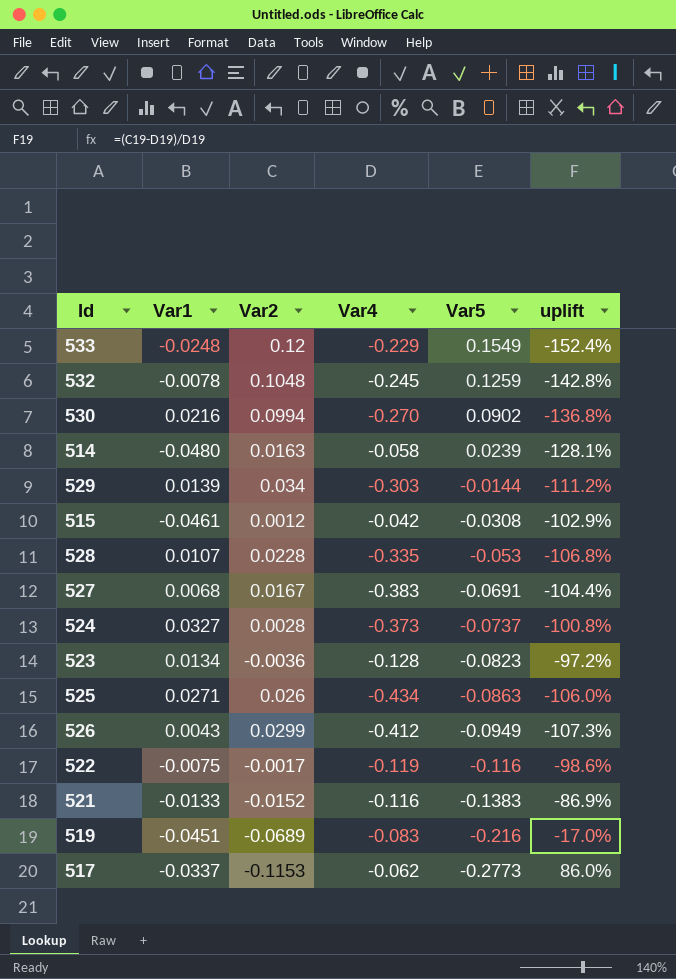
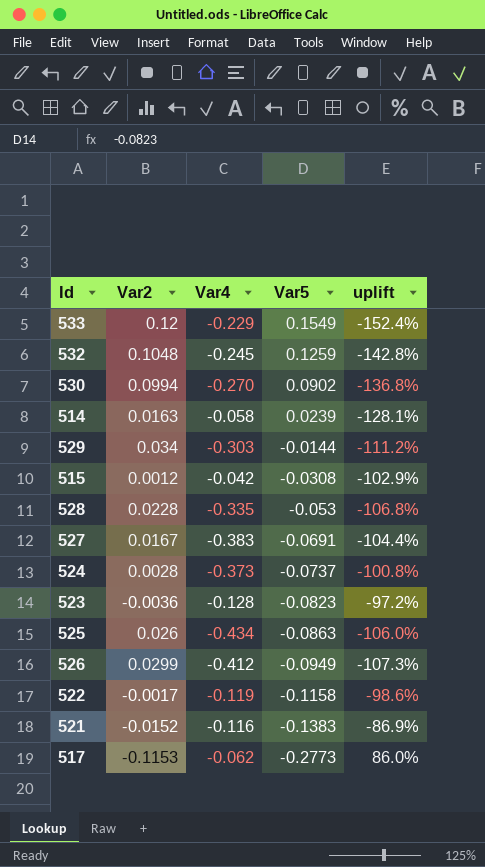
column Var1 | position: 2 -> none
row 519: -0.0451 | -0.0689 | -0.083 | -0.216 | -17.0% -> none
522 | Var5: -0.116 -> -0.1158

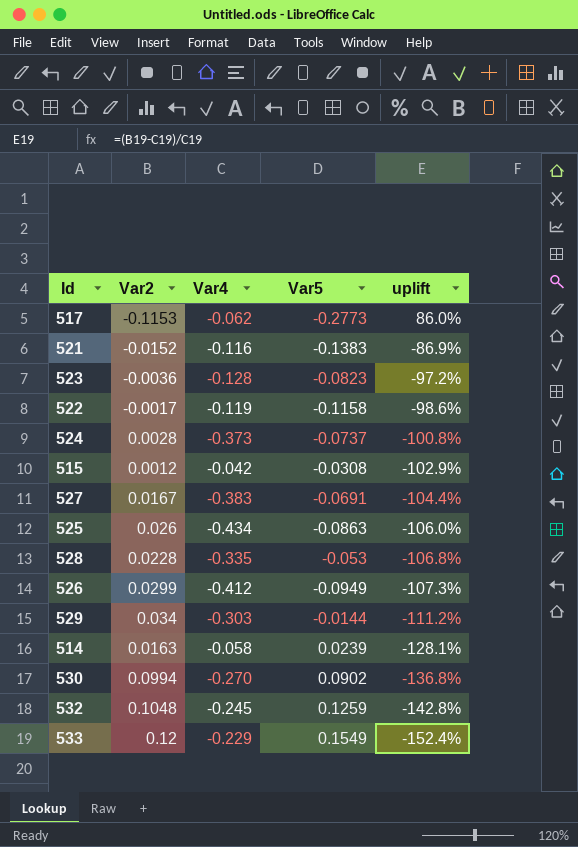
row order: Var5 descending -> uplift descending

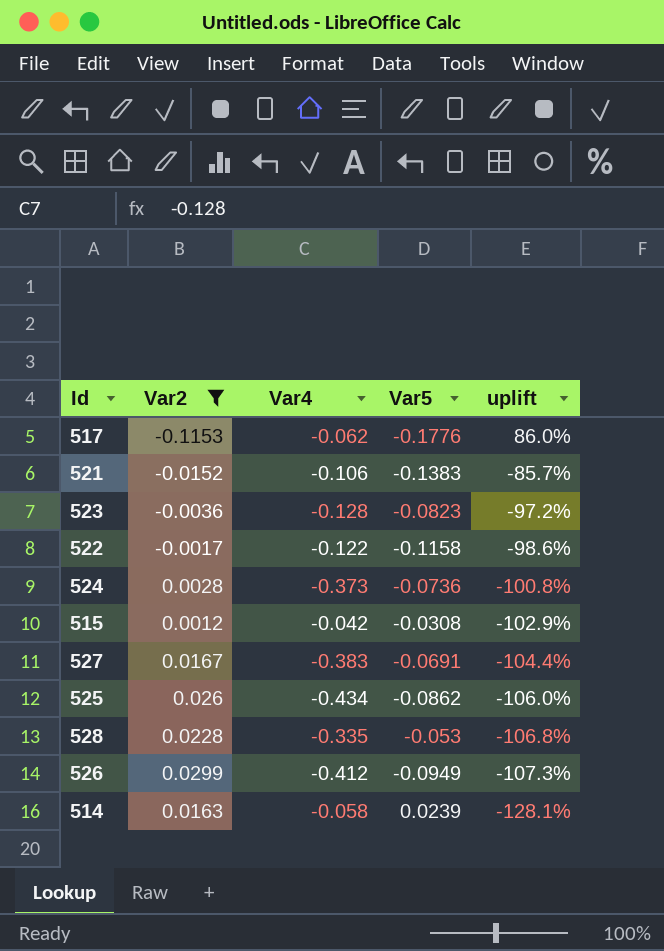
filter: none -> Var2 <= 0.0299
517 | Var5: -0.2773 -> -0.1776
521 | Var4: -0.116 -> -0.106
521 | uplift: -86.9% -> -85.7%
522 | Var4: -0.119 -> -0.122
524 | Var5: -0.0737 -> -0.0736
525 | Var5: -0.0863 -> -0.0862

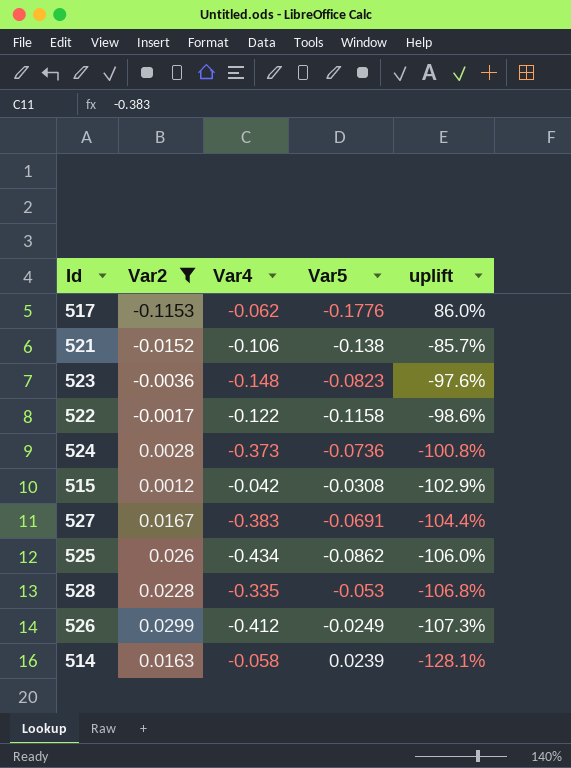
521 | Var5: -0.1383 -> -0.138
523 | Var4: -0.128 -> -0.148
523 | uplift: -97.2% -> -97.6%
526 | Var5: -0.0949 -> -0.0249

